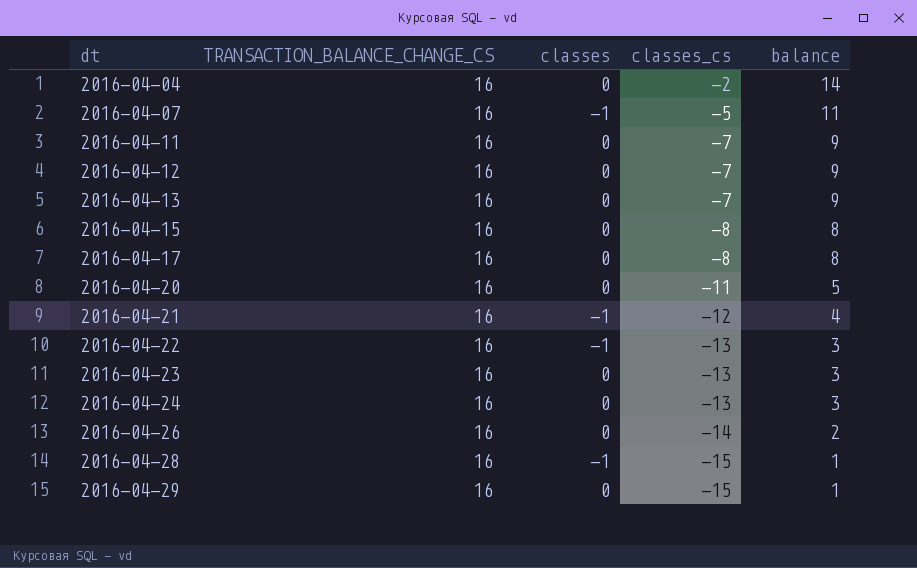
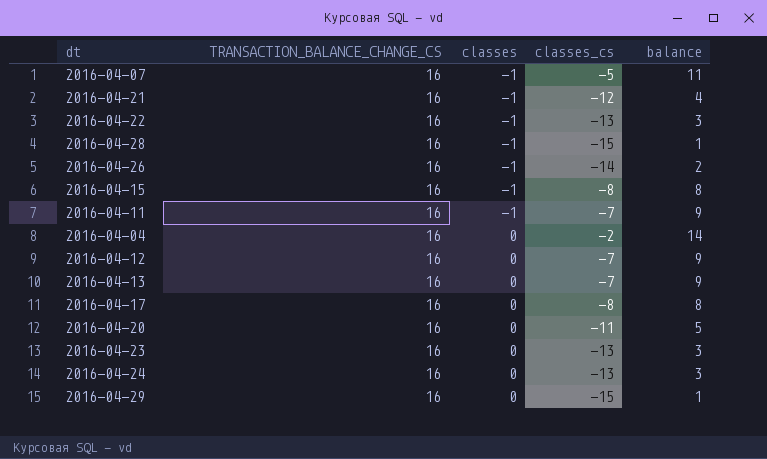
row order: dt ascending -> classes ascending
2016-04-26 | classes: 0 -> -1
2016-04-15 | classes: 0 -> -1
2016-04-11 | classes: 0 -> -1

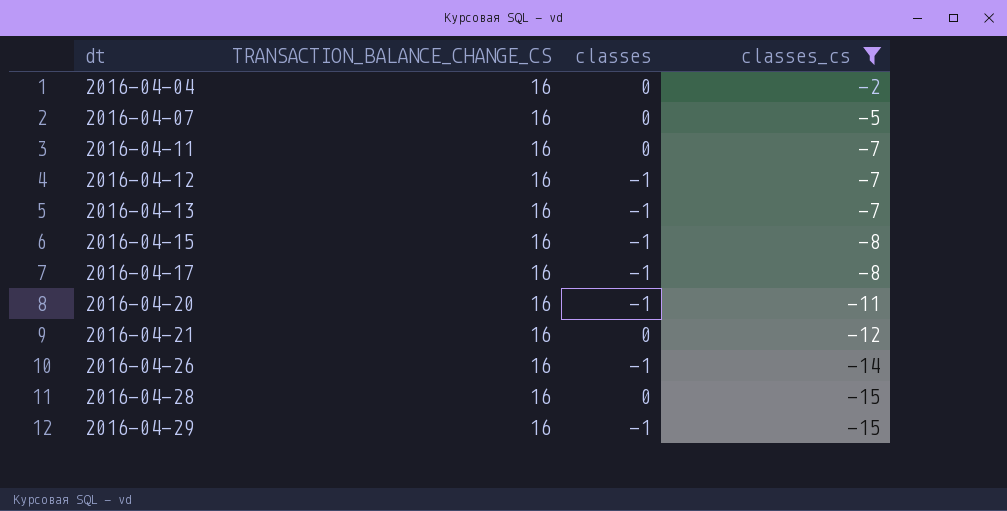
filter: none -> classes_cs != -13
row order: classes ascending -> dt ascending
column balance | formula: [TRANSACTION_BALANCE_CHANGE_CS] + [classes_cs] -> none
2016-04-07 | classes: -1 -> 0
2016-04-11 | classes: -1 -> 0
2016-04-12 | classes: 0 -> -1
2016-04-13 | classes: 0 -> -1
2016-04-17 | classes: 0 -> -1
2016-04-20 | classes: 0 -> -1
2016-04-21 | classes: -1 -> 0
2016-04-28 | classes: -1 -> 0
2016-04-29 | classes: 0 -> -1

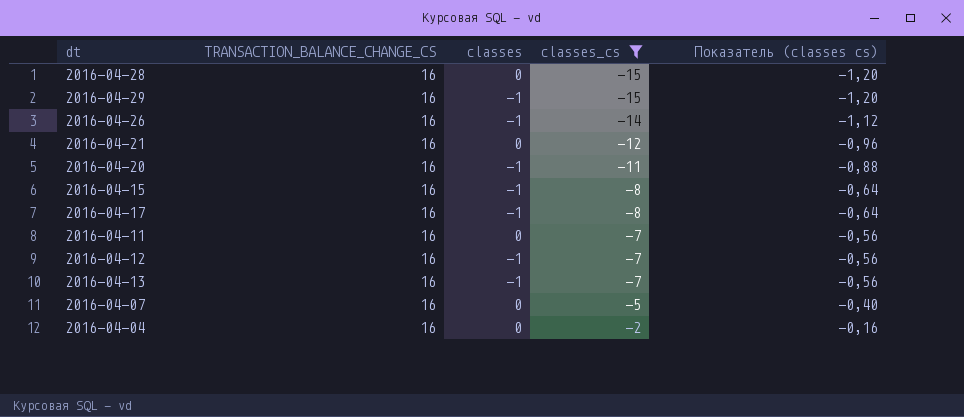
row order: dt ascending -> classes_cs ascending
column Показатель (classes cs) | formula: none -> [classes_cs] * 0,08

